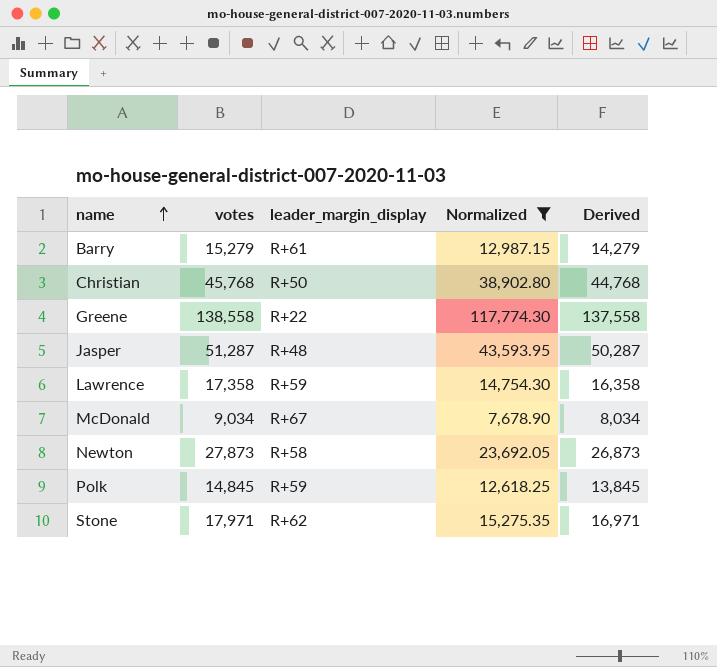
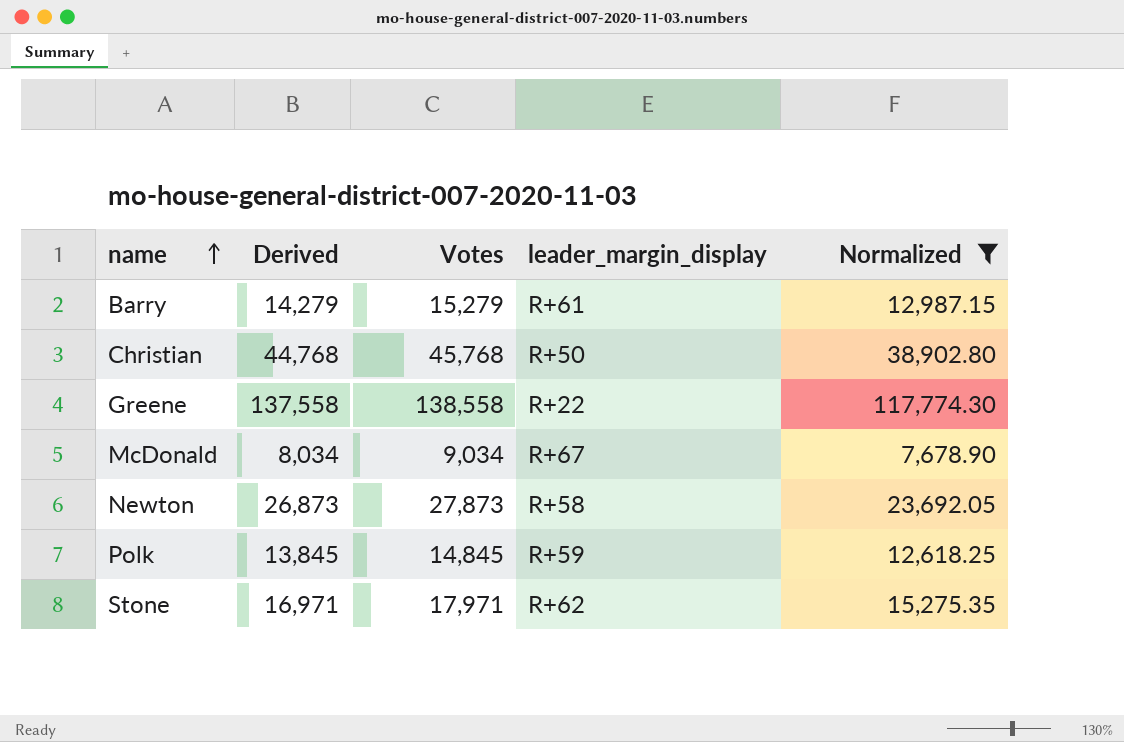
column Derived | position: 5 -> 2
column name: votes -> Votes
row Jasper: 51,287 | R+48 | 43,593.95 | 50,287 -> none
row Lawrence: 17,358 | R+59 | 14,754.30 | 16,358 -> none

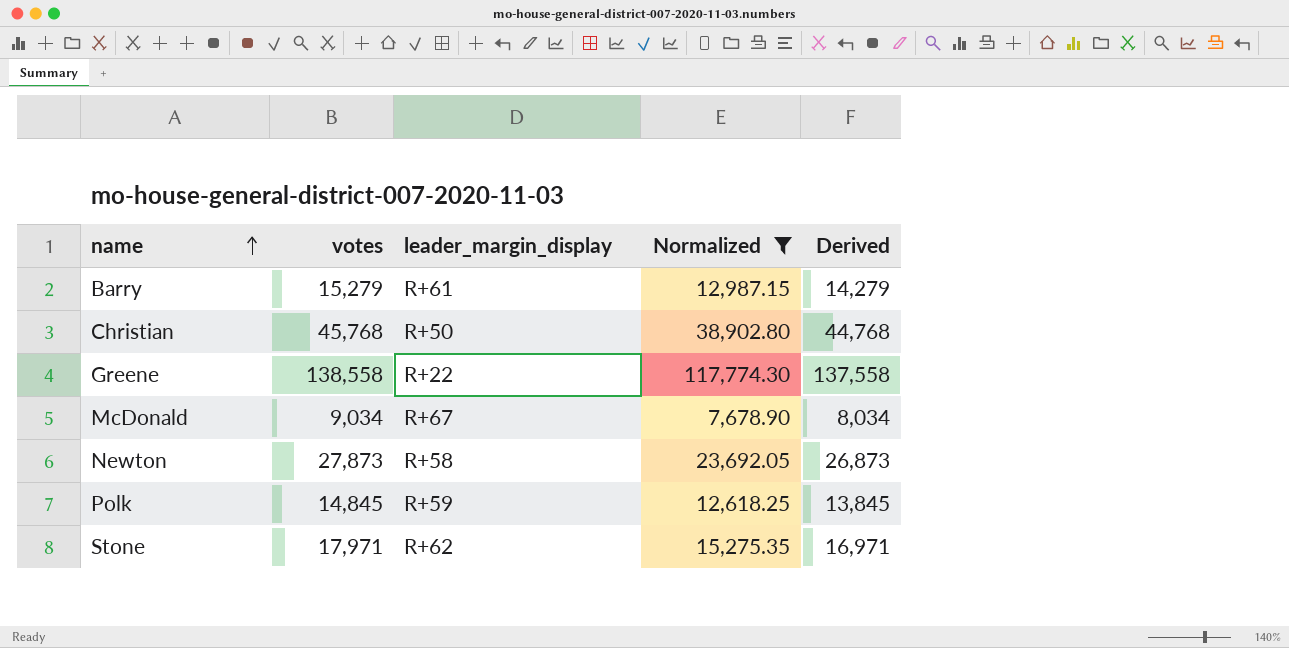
column name: Votes -> votes
column Derived | position: 2 -> 5

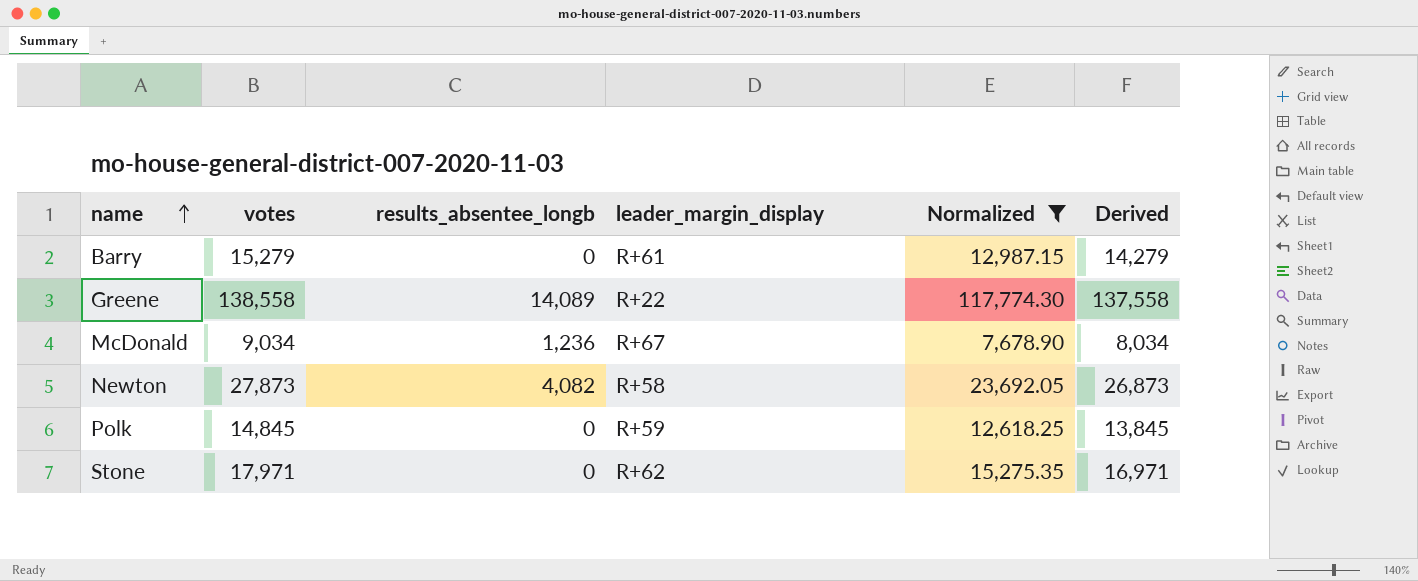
column results_absentee_longb | position: none -> 3
row Christian: 45,768 | R+50 | 38,902.80 | 44,768 -> none

